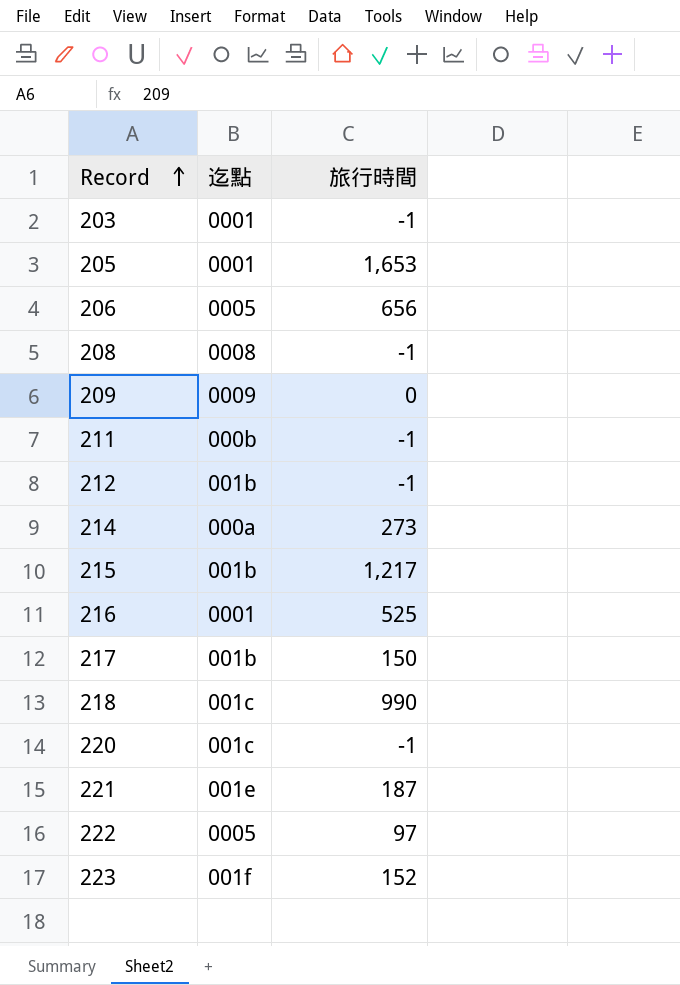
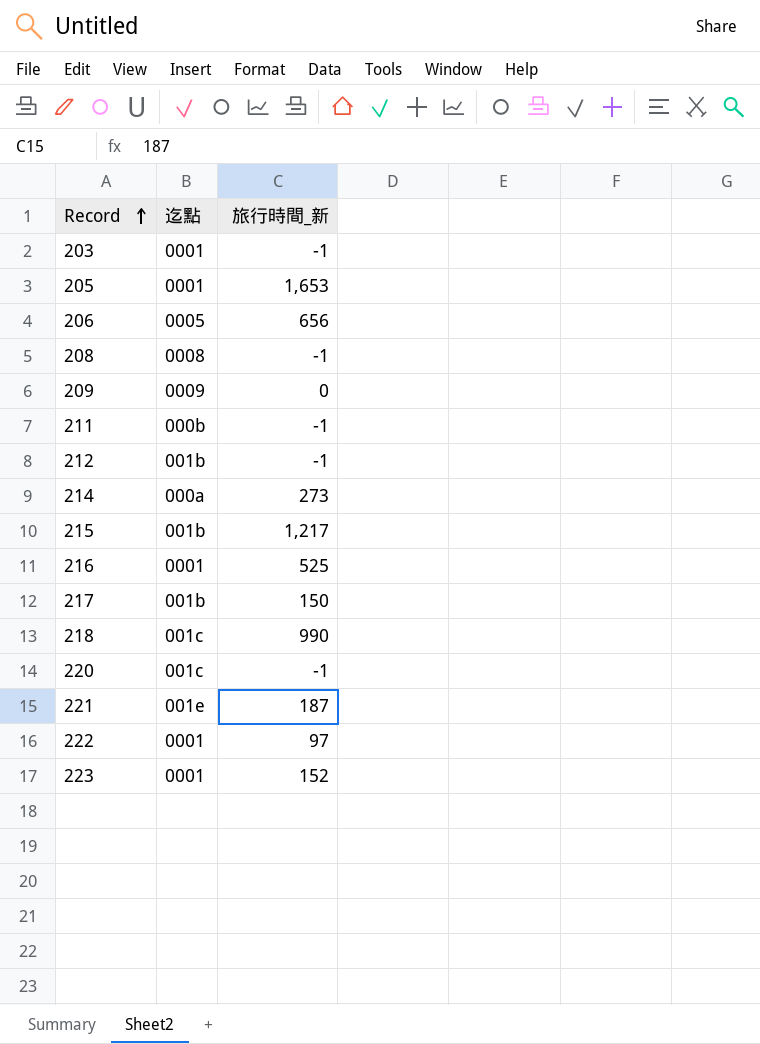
column name: 旅行時間 -> 旅行時間_新
222 | 迄點: 0005 -> 0001
223 | 迄點: 001f -> 0001

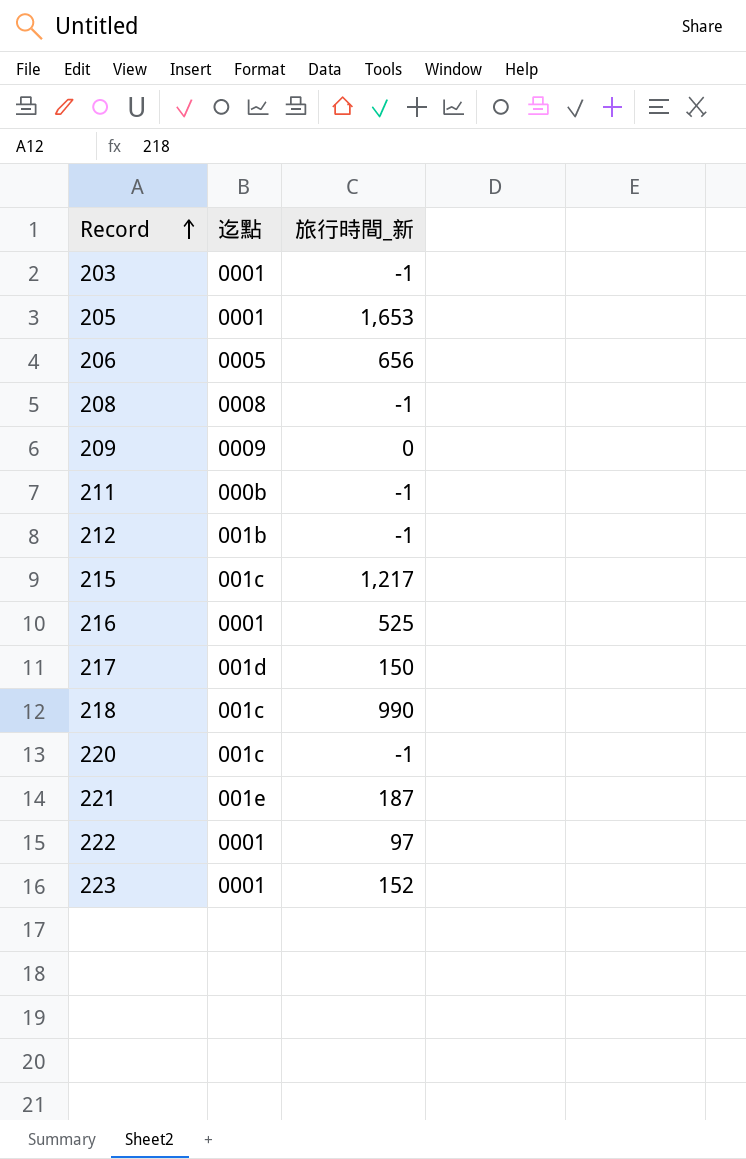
row 214: 000a | 273 -> none
215 | 迄點: 001b -> 001c
217 | 迄點: 001b -> 001d

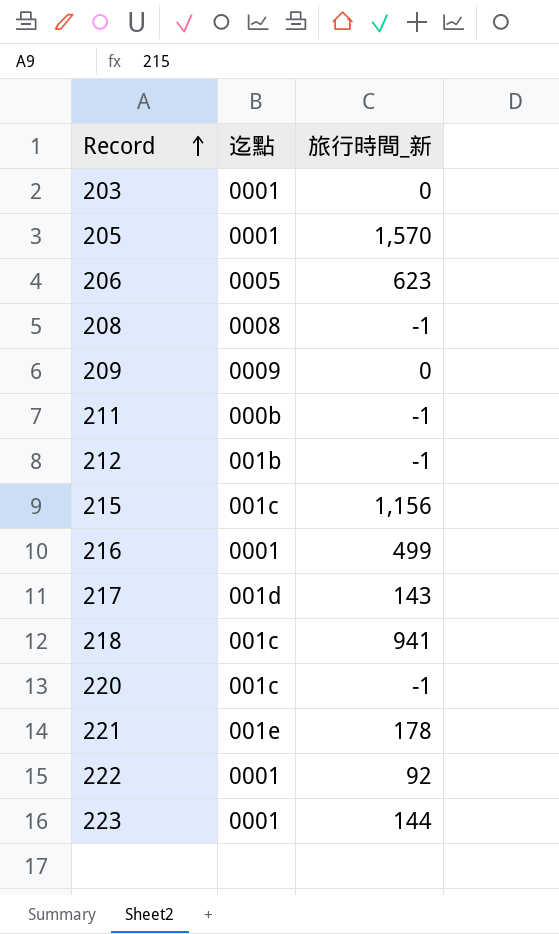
203 | 旅行時間_新: -1 -> 0
205 | 旅行時間_新: 1,653 -> 1,570
206 | 旅行時間_新: 656 -> 623
215 | 旅行時間_新: 1,217 -> 1,156
216 | 旅行時間_新: 525 -> 499
217 | 旅行時間_新: 150 -> 143
218 | 旅行時間_新: 990 -> 941
221 | 旅行時間_新: 187 -> 178
222 | 旅行時間_新: 97 -> 92
223 | 旅行時間_新: 152 -> 144

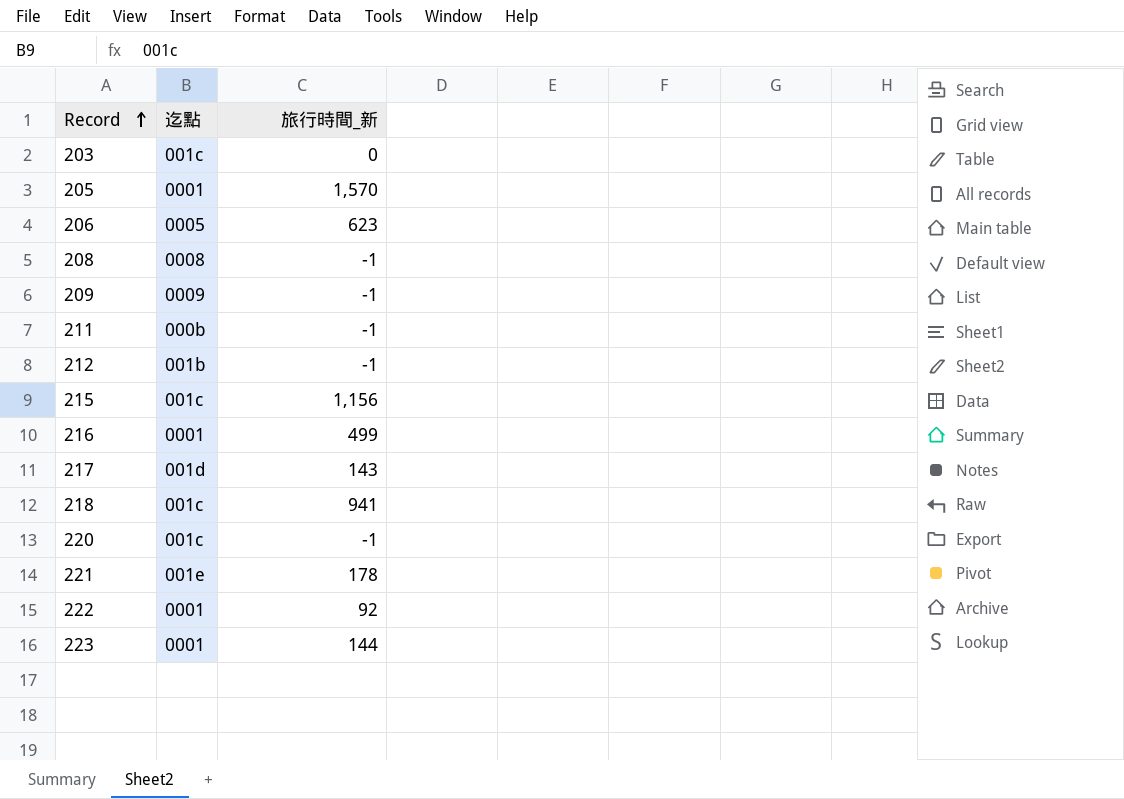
203 | 迄點: 0001 -> 001c
209 | 旅行時間_新: 0 -> -1

